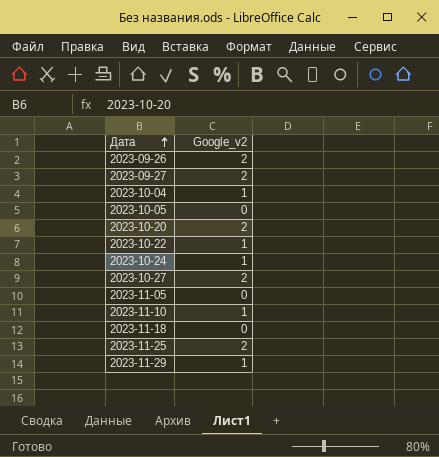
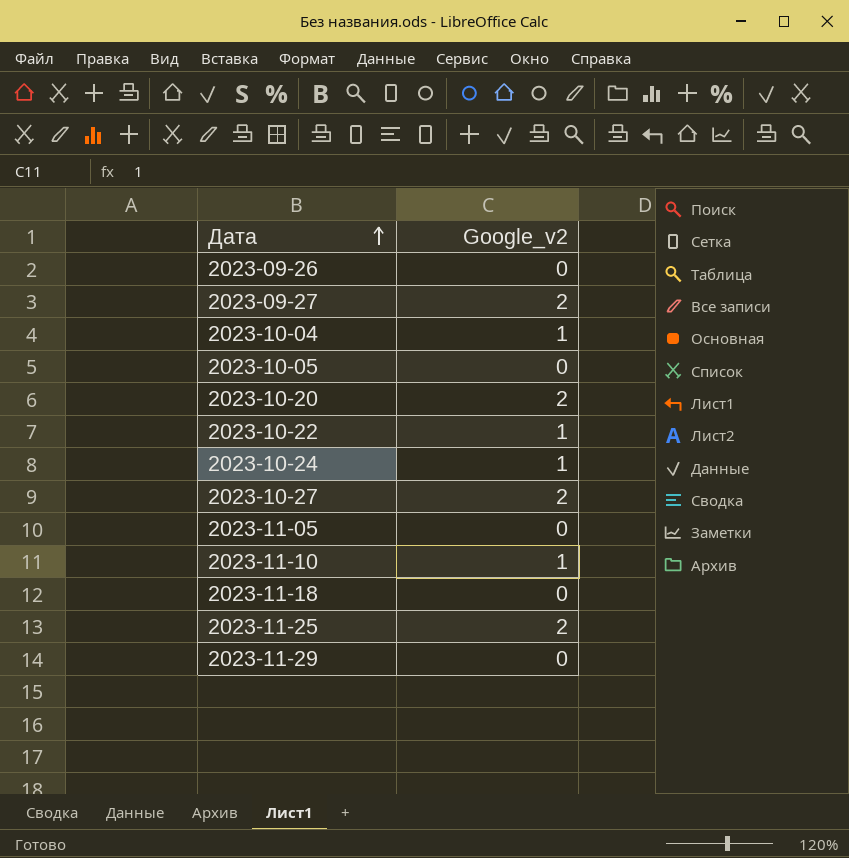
2023-09-26 | Google_v2: 2 -> 0
2023-11-29 | Google_v2: 1 -> 0

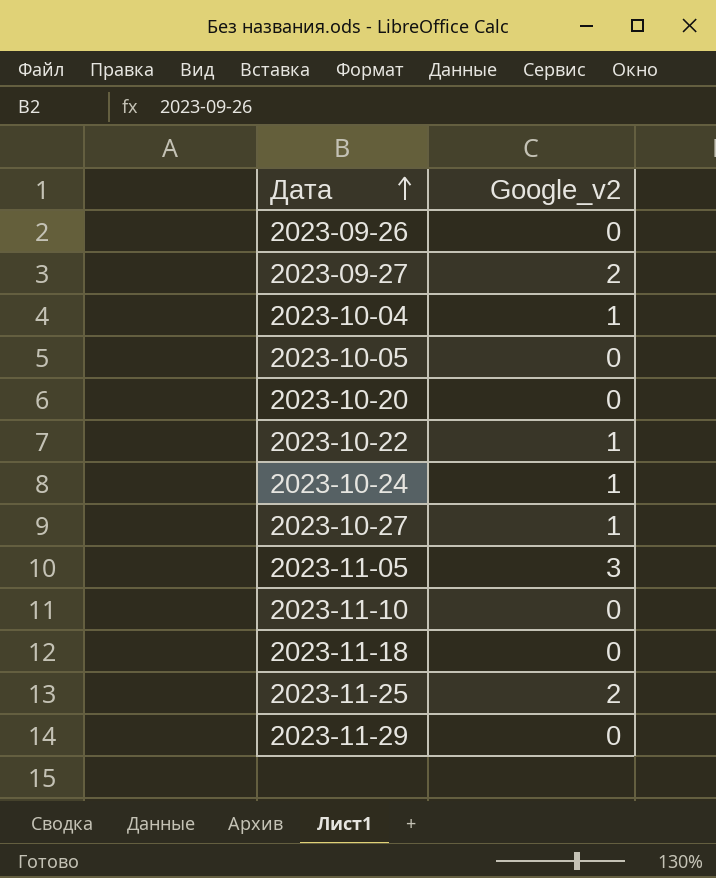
2023-10-20 | Google_v2: 2 -> 0
2023-10-27 | Google_v2: 2 -> 1
2023-11-05 | Google_v2: 0 -> 3
2023-11-10 | Google_v2: 1 -> 0

